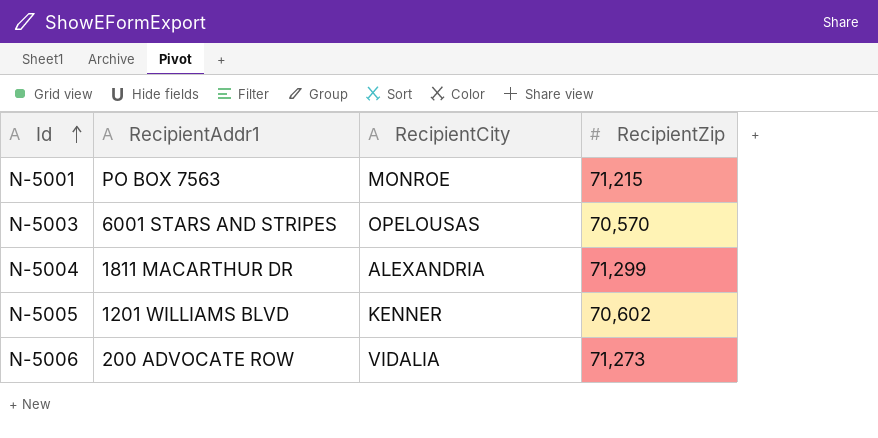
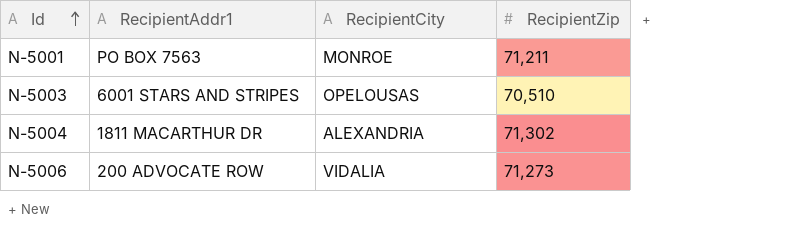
row N-5005: 1201 WILLIAMS BLVD | KENNER | 70,602 -> none
N-5001 | RecipientZip: 71,215 -> 71,211
N-5003 | RecipientZip: 70,570 -> 70,510
N-5004 | RecipientZip: 71,299 -> 71,302

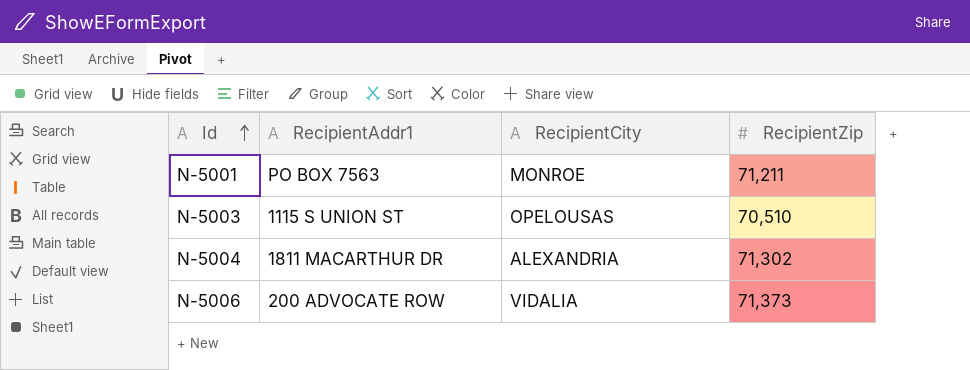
N-5003 | RecipientAddr1: 6001 STARS AND STRIPES -> 1115 S UNION ST
N-5006 | RecipientZip: 71,273 -> 71,373

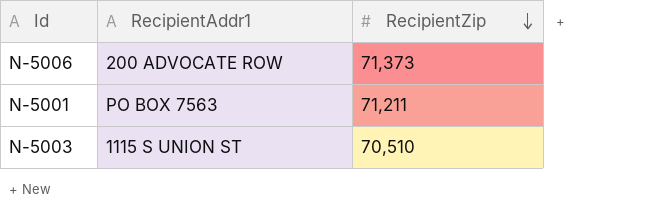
row order: Id ascending -> RecipientZip descending
column RecipientCity | position: 3 -> none
row N-5004: 1811 MACARTHUR DR | ALEXANDRIA | 71,302 -> none

